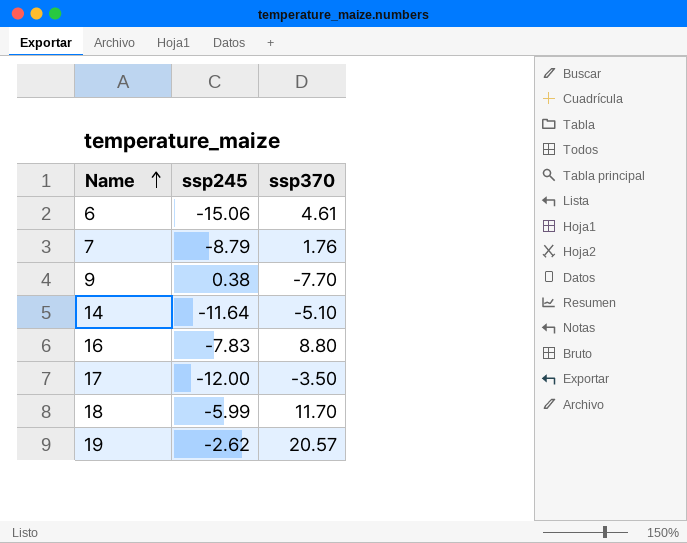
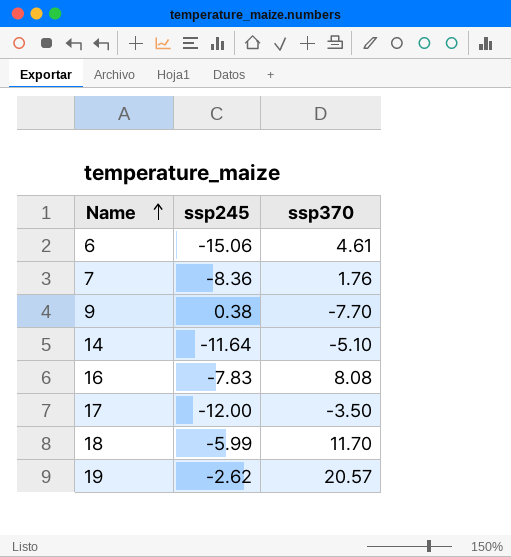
7 | ssp245: -8.79 -> -8.36
16 | ssp370: 8.80 -> 8.08

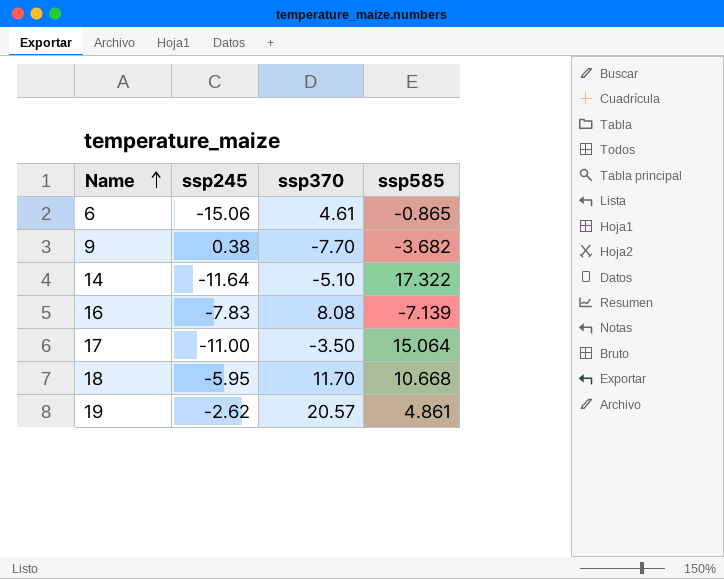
column ssp585 | position: none -> 4
row 7: -8.36 | 1.76 -> none
17 | ssp245: -12.00 -> -11.00
18 | ssp245: -5.99 -> -5.95

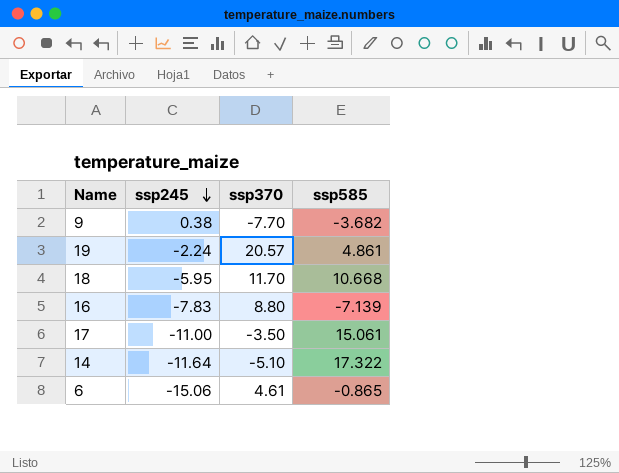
row order: Name ascending -> ssp245 descending
19 | ssp245: -2.62 -> -2.24
16 | ssp370: 8.08 -> 8.80
17 | ssp585: 15.064 -> 15.061

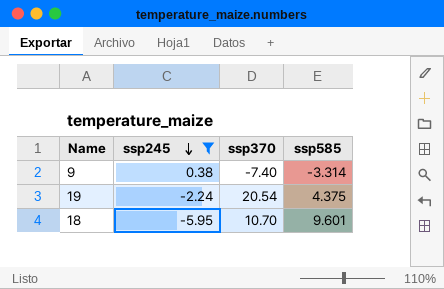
filter: none -> ssp245 >= -5.95
9 | ssp370: -7.70 -> -7.40
9 | ssp585: -3.682 -> -3.314
19 | ssp370: 20.57 -> 20.54
19 | ssp585: 4.861 -> 4.375
18 | ssp370: 11.70 -> 10.70
18 | ssp585: 10.668 -> 9.601

